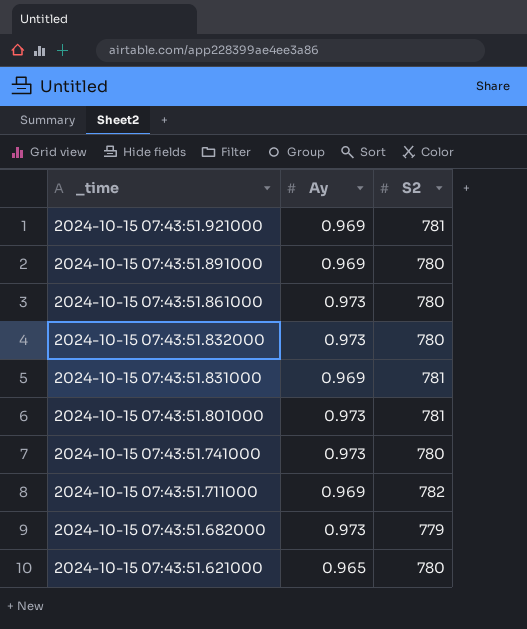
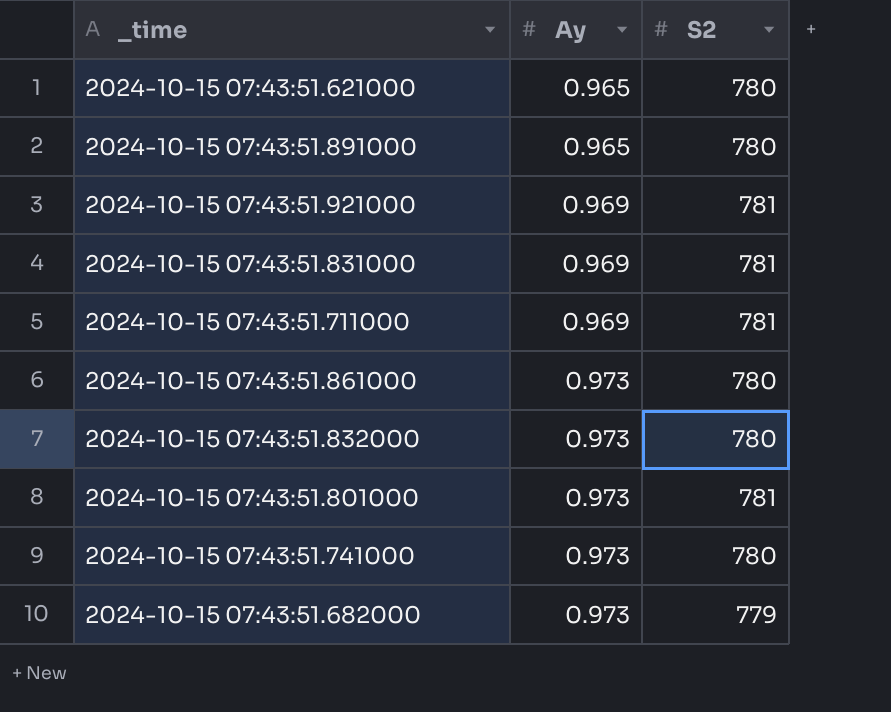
row order: _time descending -> Ay ascending
2024-10-15 07:43:51.891000 | Ay: 0.969 -> 0.965
2024-10-15 07:43:51.711000 | S2: 782 -> 781

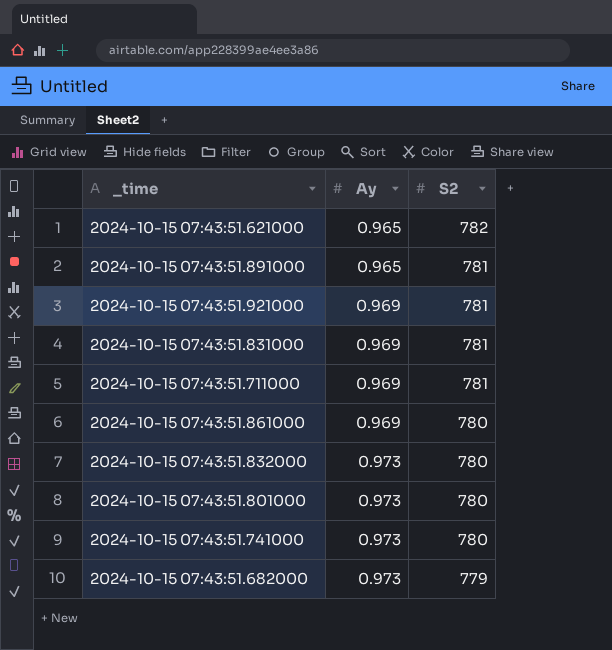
2024-10-15 07:43:51.621000 | S2: 780 -> 782
2024-10-15 07:43:51.891000 | S2: 780 -> 781
2024-10-15 07:43:51.861000 | Ay: 0.973 -> 0.969
2024-10-15 07:43:51.801000 | S2: 781 -> 780

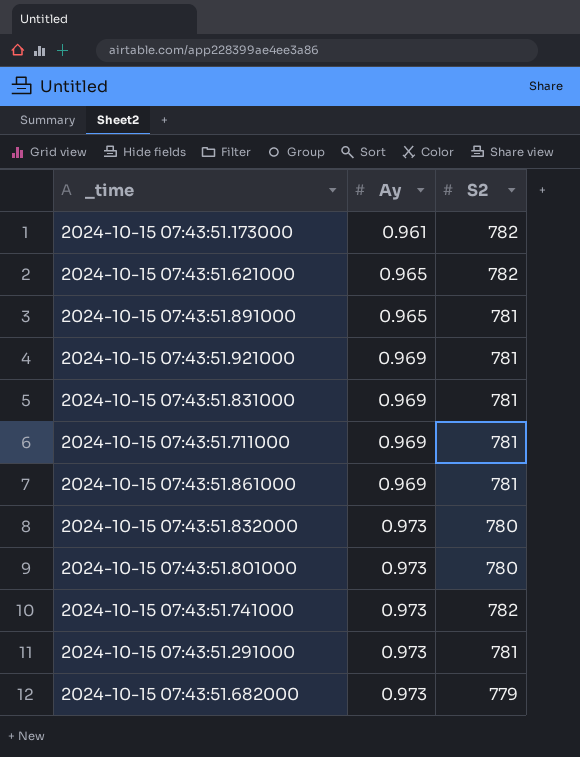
row 2024-10-15 07:43:51.173000: none -> 0.961 | 782
2024-10-15 07:43:51.861000 | S2: 780 -> 781
2024-10-15 07:43:51.741000 | S2: 780 -> 782
row 2024-10-15 07:43:51.291000: none -> 0.973 | 781

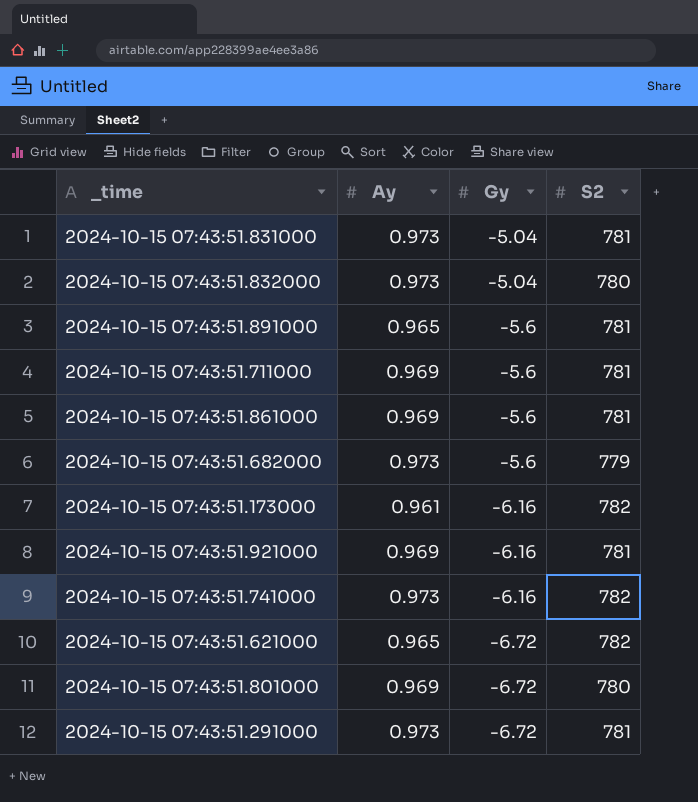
row order: Ay ascending -> Gy descending
column Gy | position: none -> 3
2024-10-15 07:43:51.831000 | Ay: 0.969 -> 0.973
2024-10-15 07:43:51.801000 | Ay: 0.973 -> 0.969

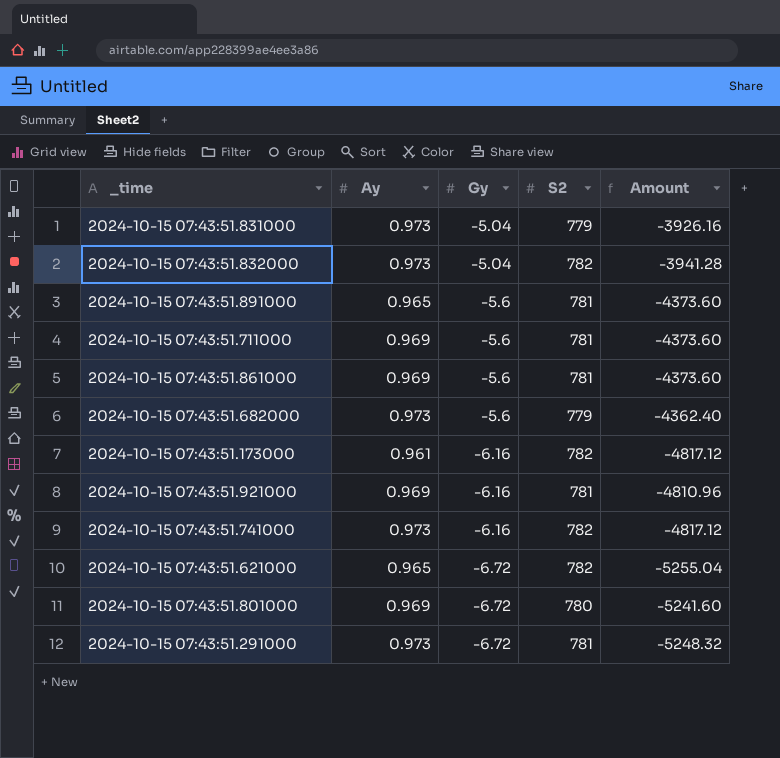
column Amount | formula: none -> [Gy] * [S2]
2024-10-15 07:43:51.831000 | S2: 781 -> 779
2024-10-15 07:43:51.832000 | S2: 780 -> 782

